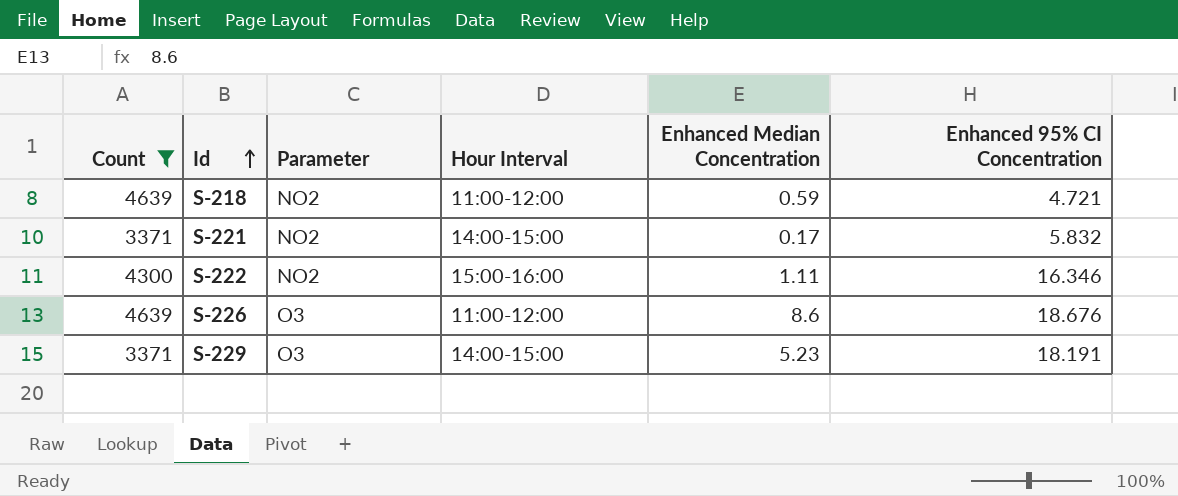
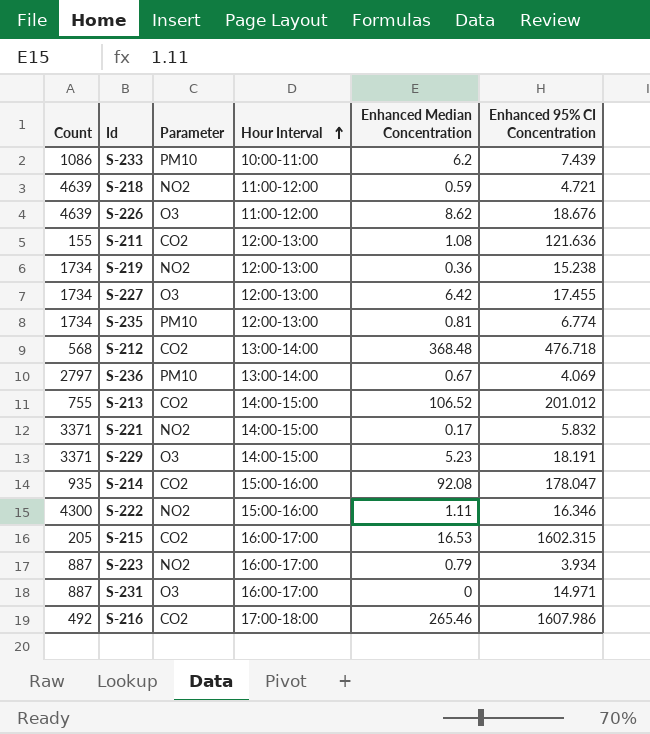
filter: Count >= 3371 -> none
row order: Id ascending -> Hour Interval ascending
S-226 | Enhanced Median Concentration: 8.6 -> 8.62

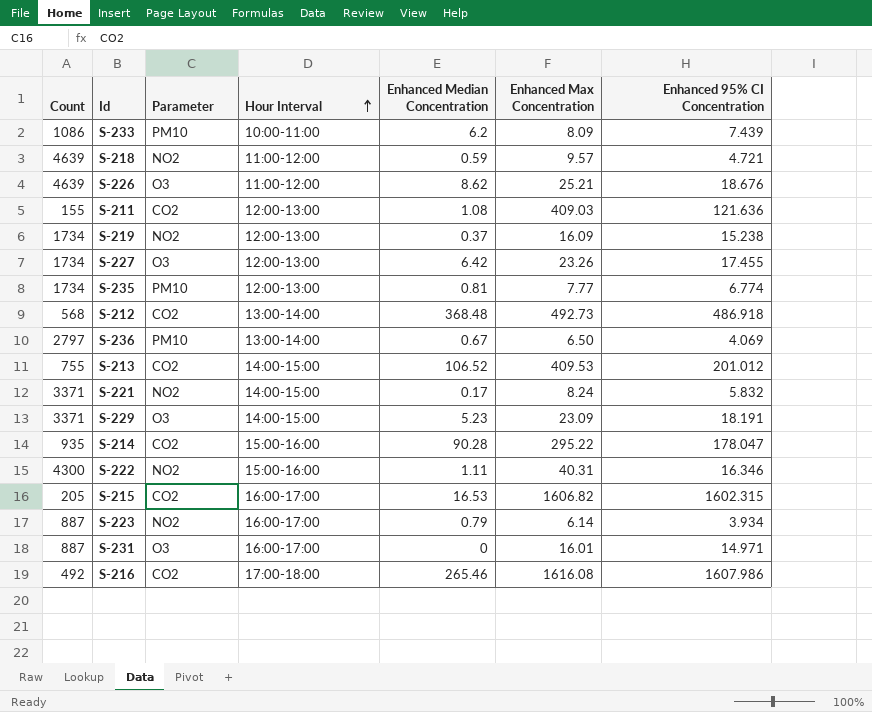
column Enhanced Max Concentration | position: none -> 6
S-219 | Enhanced Median Concentration: 0.36 -> 0.37
S-212 | Enhanced 95% CI Concentration: 476.718 -> 486.918
S-214 | Enhanced Median Concentration: 92.08 -> 90.28

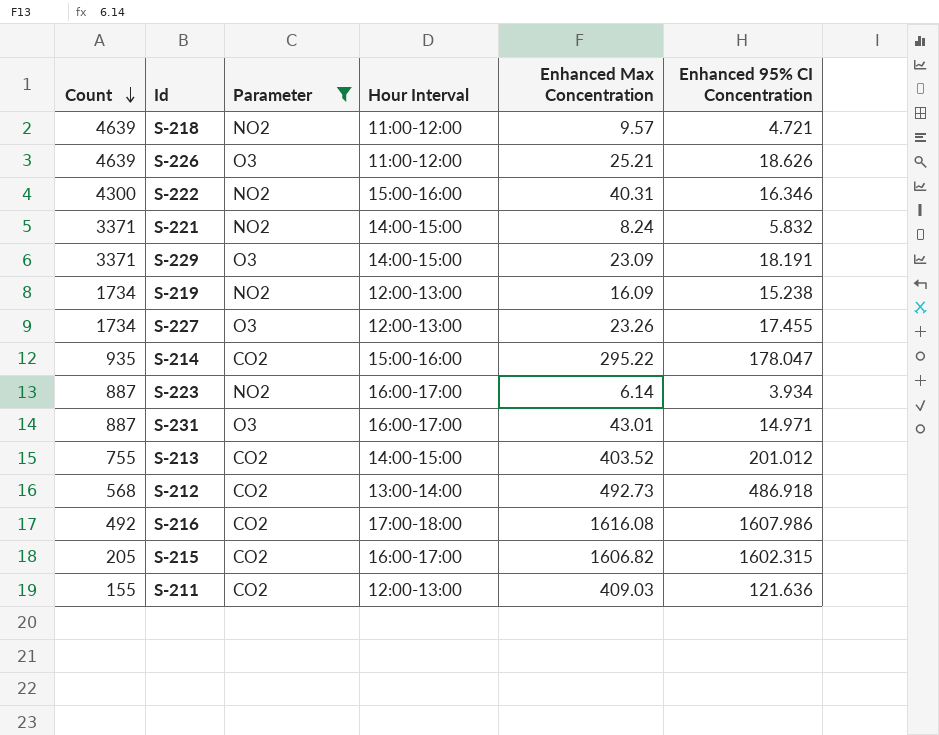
filter: none -> Parameter != PM10
row order: Hour Interval ascending -> Count descending
column Enhanced Median Concentration | position: 5 -> none
S-226 | Enhanced 95% CI Concentration: 18.676 -> 18.626
S-231 | Enhanced Max Concentration: 16.01 -> 43.01
S-213 | Enhanced Max Concentration: 409.53 -> 403.52

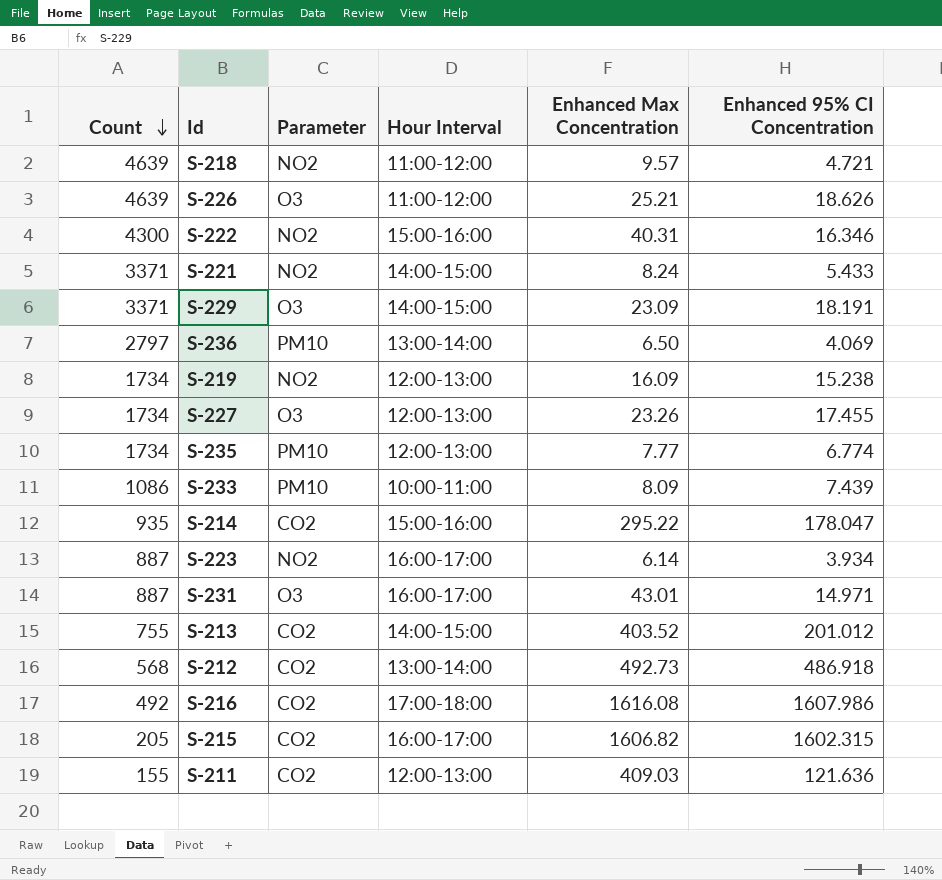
filter: Parameter != PM10 -> none
S-221 | Enhanced 95% CI Concentration: 5.832 -> 5.433

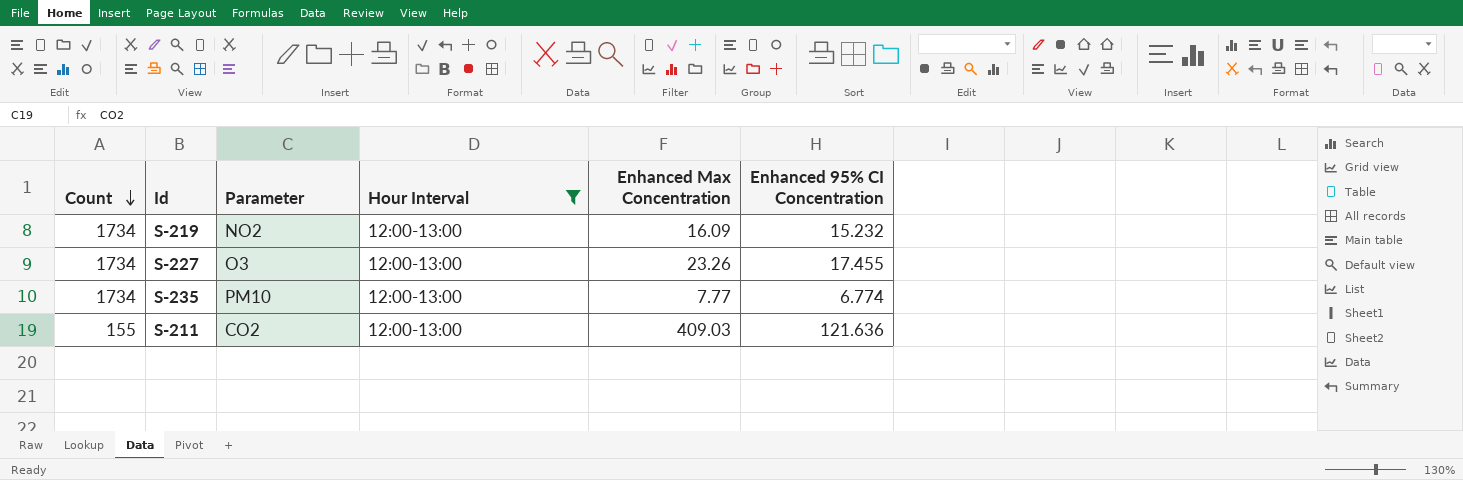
filter: none -> Hour Interval = 12:00-13:00
S-219 | Enhanced 95% CI Concentration: 15.238 -> 15.232

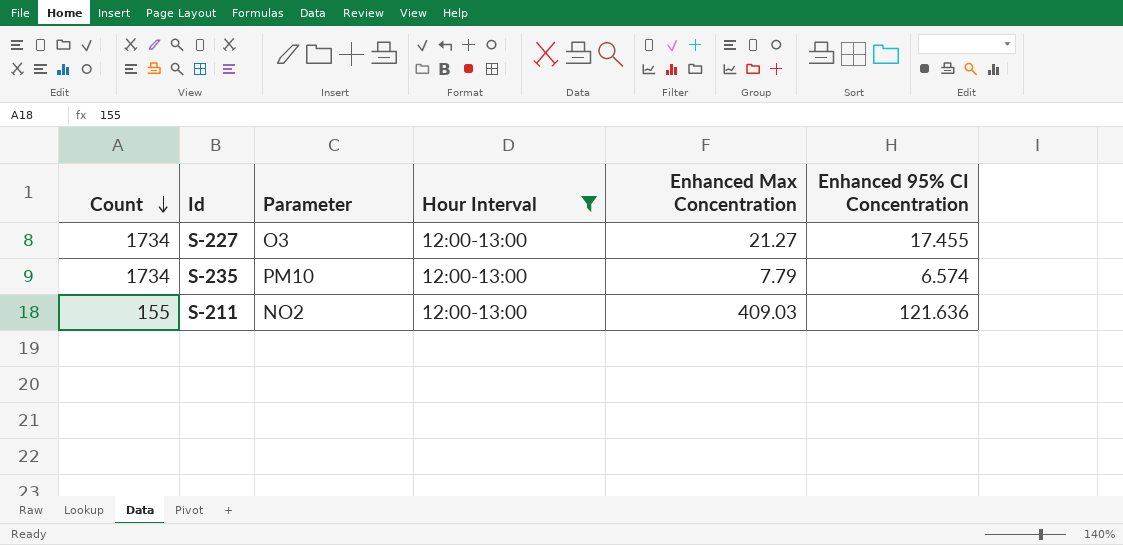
row S-219: 1734 | NO2 | 12:00-13:00 | 16.09 | 15.232 -> none
S-227 | Enhanced Max Concentration: 23.26 -> 21.27
S-235 | Enhanced Max Concentration: 7.77 -> 7.79
S-235 | Enhanced 95% CI Concentration: 6.774 -> 6.574
S-211 | Parameter: CO2 -> NO2

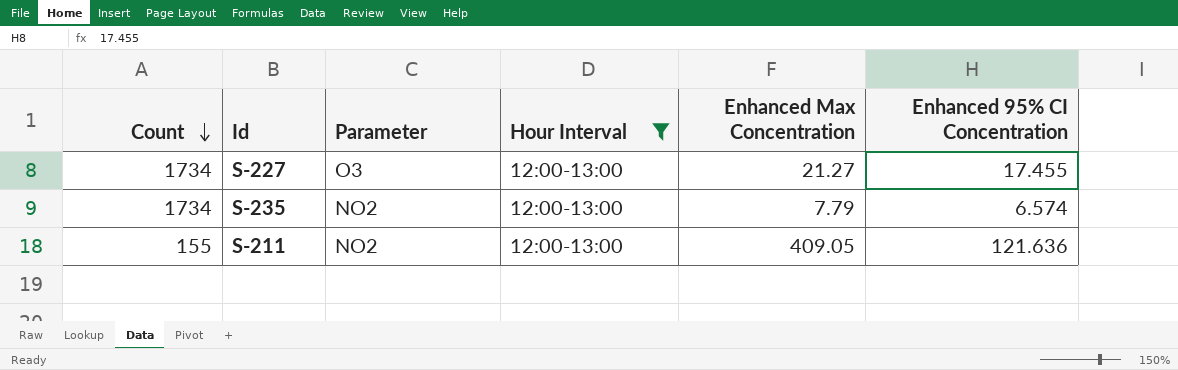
S-235 | Parameter: PM10 -> NO2
S-211 | Enhanced Max Concentration: 409.03 -> 409.05

